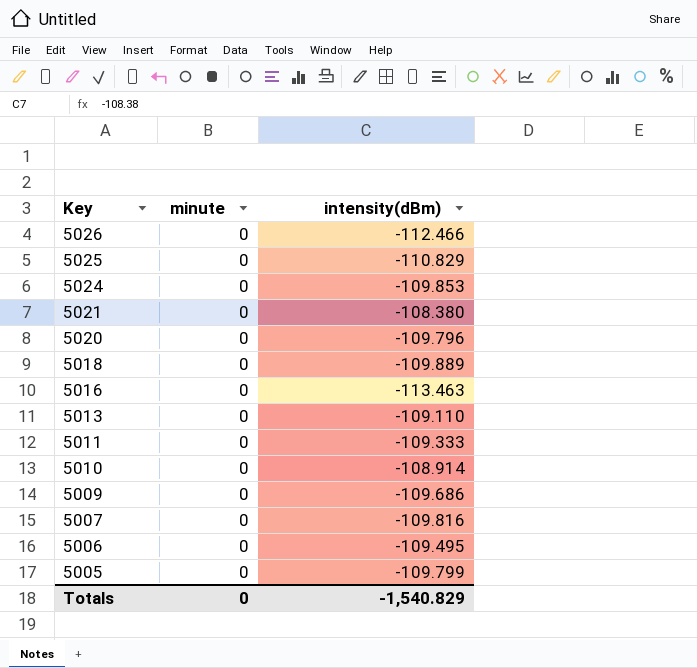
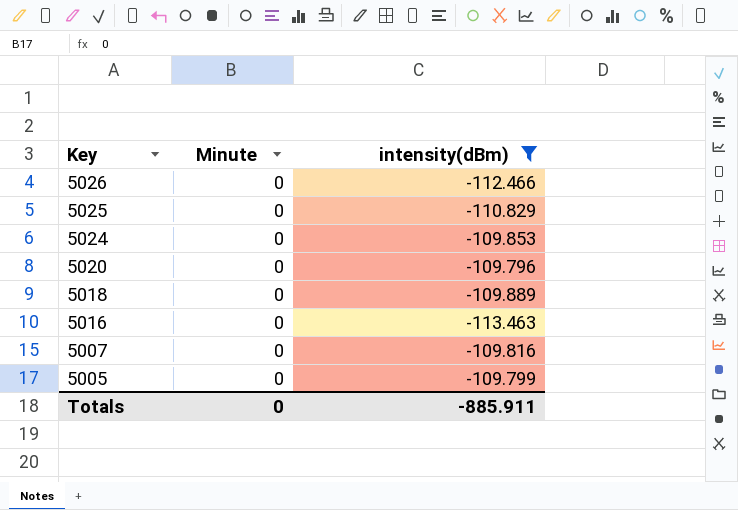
filter: none -> intensity(dBm) <= -109.796
column name: minute -> Minute
Totals | intensity(dBm): -1,540.829 -> -885.911

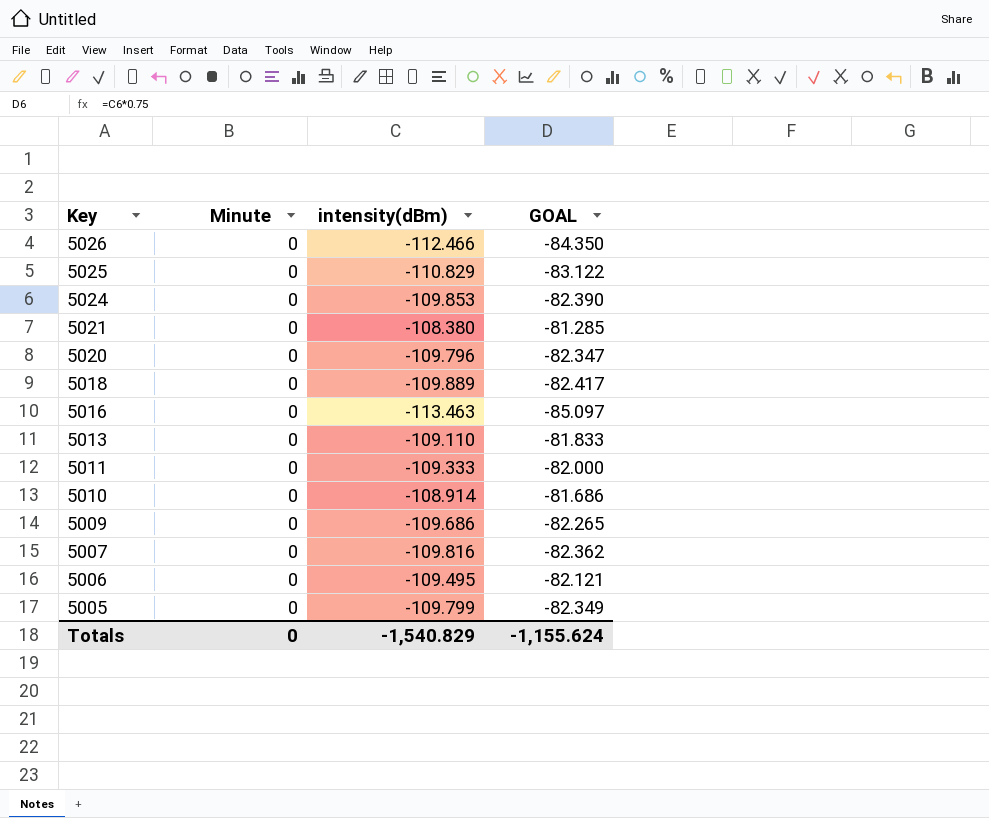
filter: intensity(dBm) <= -109.796 -> none
column GOAL | formula: none -> [intensity(dBm)] * 0.75
Totals | intensity(dBm): -885.911 -> -1,540.829

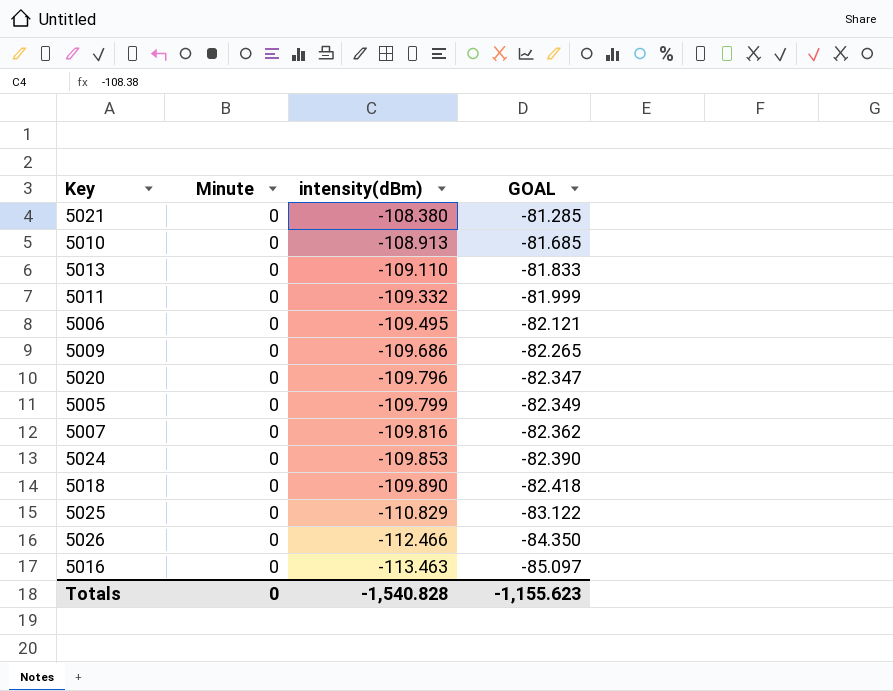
row order: Key descending -> intensity(dBm) descending
5010 | intensity(dBm): -108.914 -> -108.913
5010 | GOAL: -81.686 -> -81.685
5011 | intensity(dBm): -109.333 -> -109.332
5011 | GOAL: -82.000 -> -81.999
5018 | intensity(dBm): -109.889 -> -109.890
5018 | GOAL: -82.417 -> -82.418
Totals | intensity(dBm): -1,540.829 -> -1,540.828
Totals | GOAL: -1,155.624 -> -1,155.623

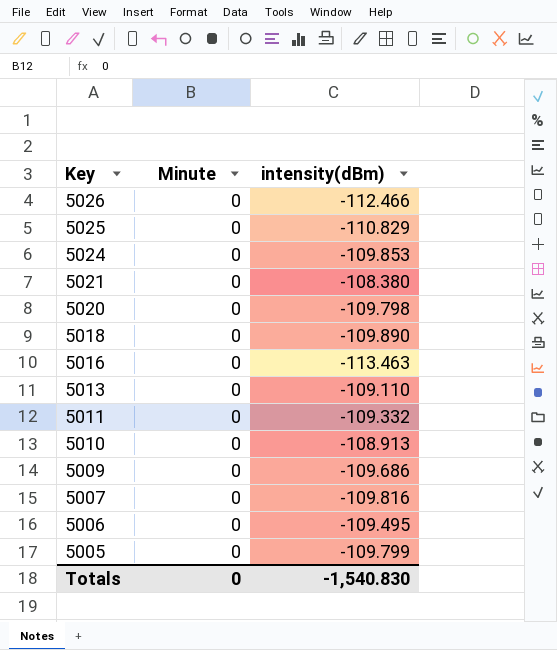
row order: intensity(dBm) descending -> Key descending
column GOAL | formula: [intensity(dBm)] * 0.75 -> none
5020 | intensity(dBm): -109.796 -> -109.798
Totals | intensity(dBm): -1,540.828 -> -1,540.830

